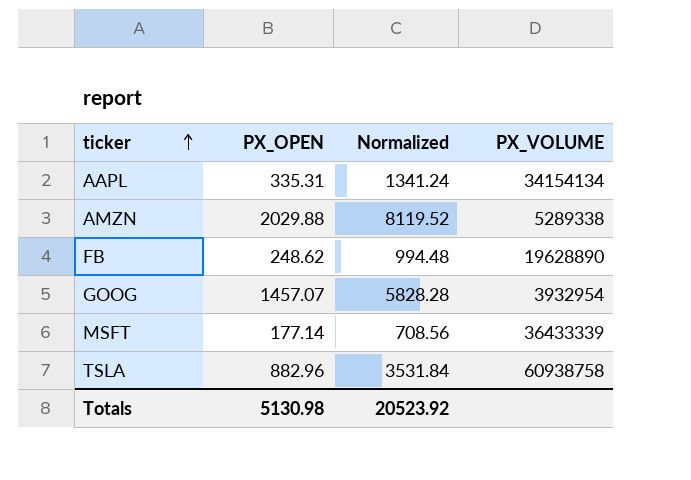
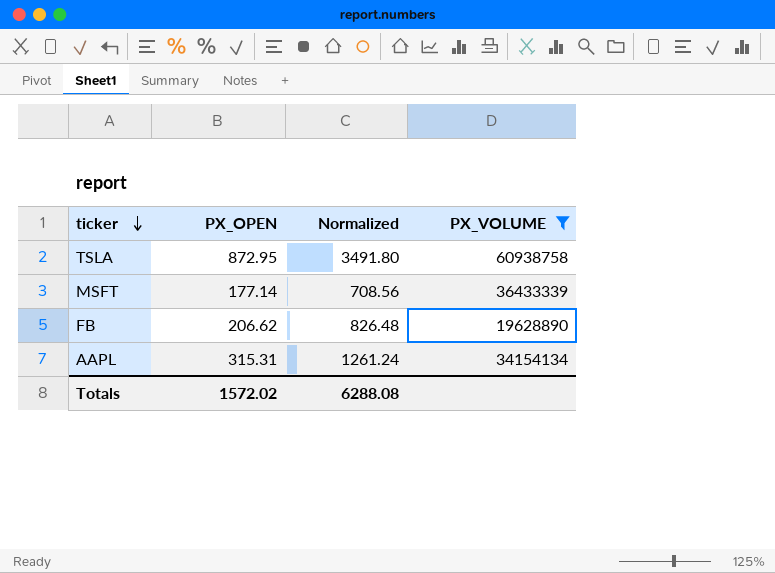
filter: none -> PX_VOLUME >= 19628890
row order: ticker ascending -> ticker descending
TSLA | PX_OPEN: 882.96 -> 872.95
TSLA | Normalized: 3531.84 -> 3491.80
FB | PX_OPEN: 248.62 -> 206.62
FB | Normalized: 994.48 -> 826.48
AAPL | PX_OPEN: 335.31 -> 315.31
AAPL | Normalized: 1341.24 -> 1261.24
Totals | PX_OPEN: 5130.98 -> 1572.02
Totals | Normalized: 20523.92 -> 6288.08

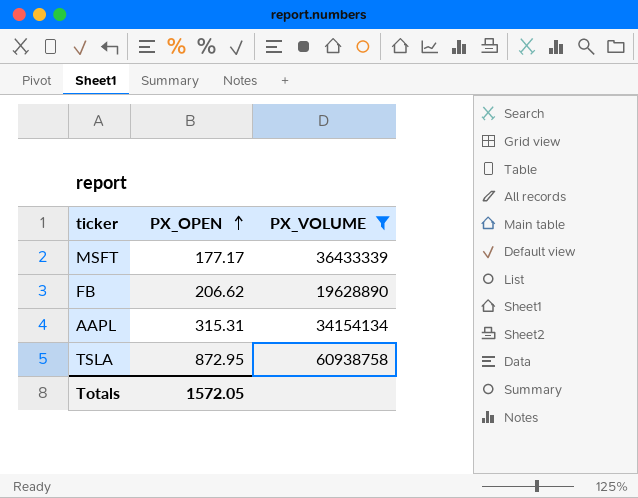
row order: ticker descending -> PX_OPEN ascending
column Normalized | formula: [PX_OPEN] * 4 -> none
MSFT | PX_OPEN: 177.14 -> 177.17
Totals | PX_OPEN: 1572.02 -> 1572.05

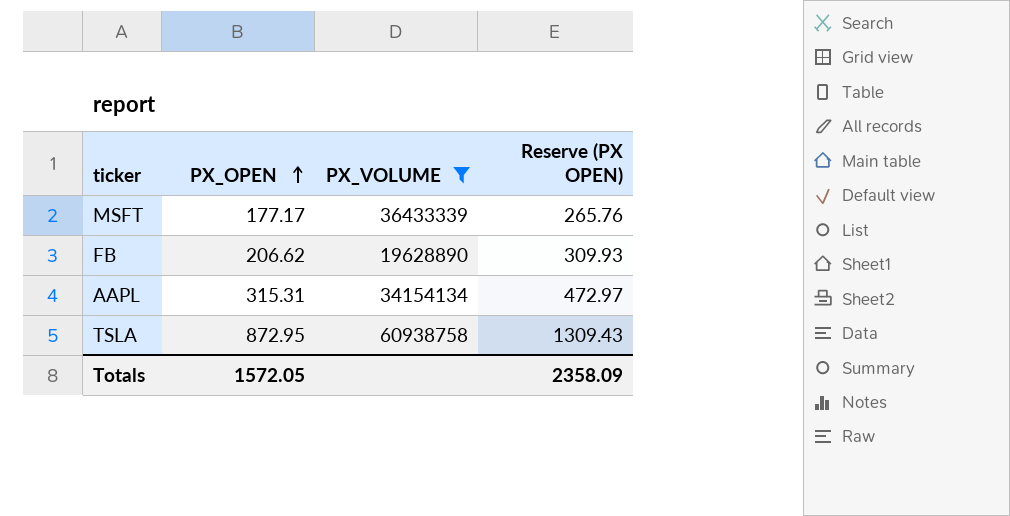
column Reserve (PX OPEN) | formula: none -> [PX_OPEN] * 1.5

